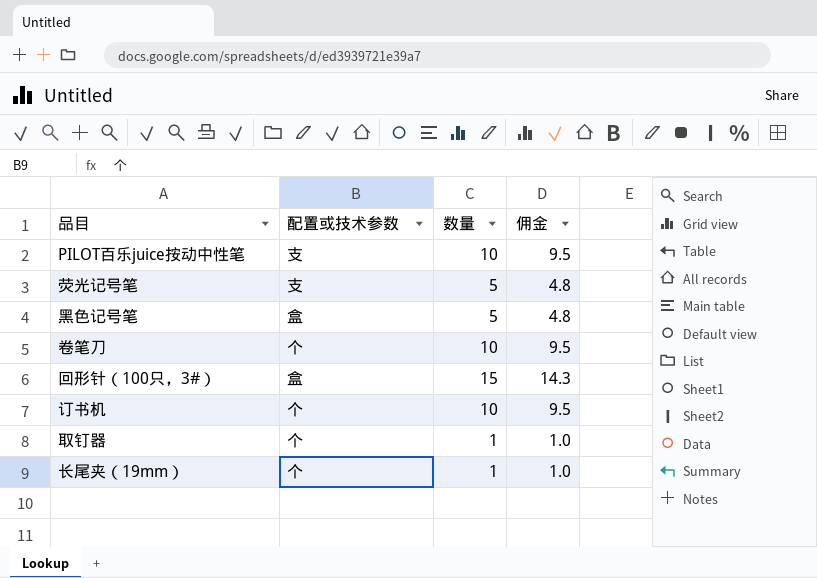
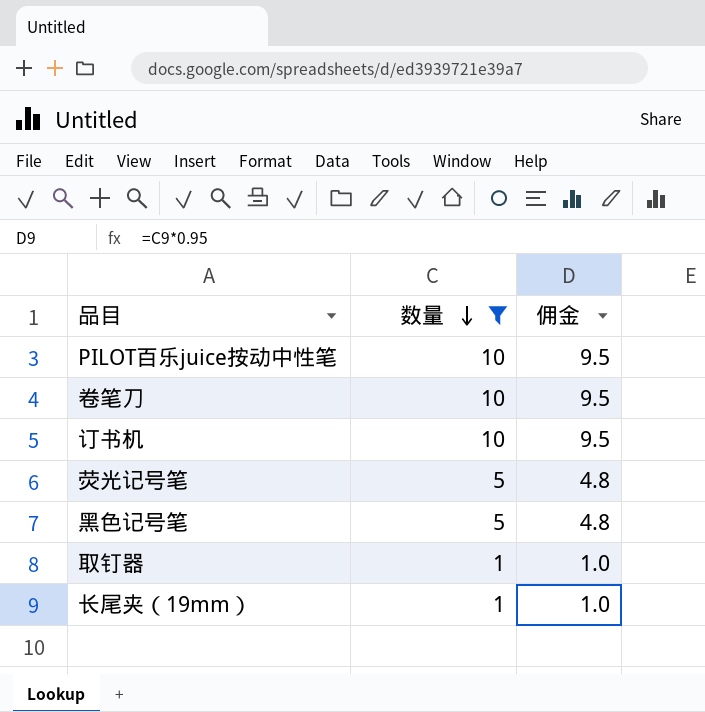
filter: none -> 数量 != 15
row order: none -> 数量 descending
column 配置或技术参数 | position: 2 -> none

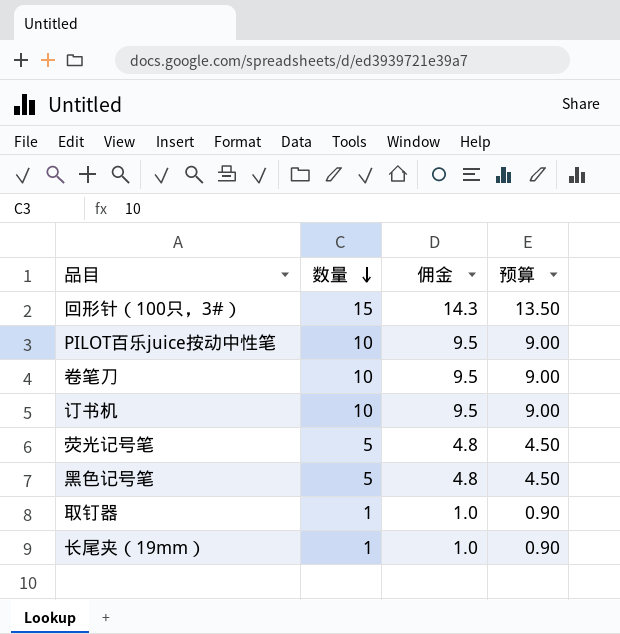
filter: 数量 != 15 -> none
column 预算 | formula: none -> [数量] * 0.9

